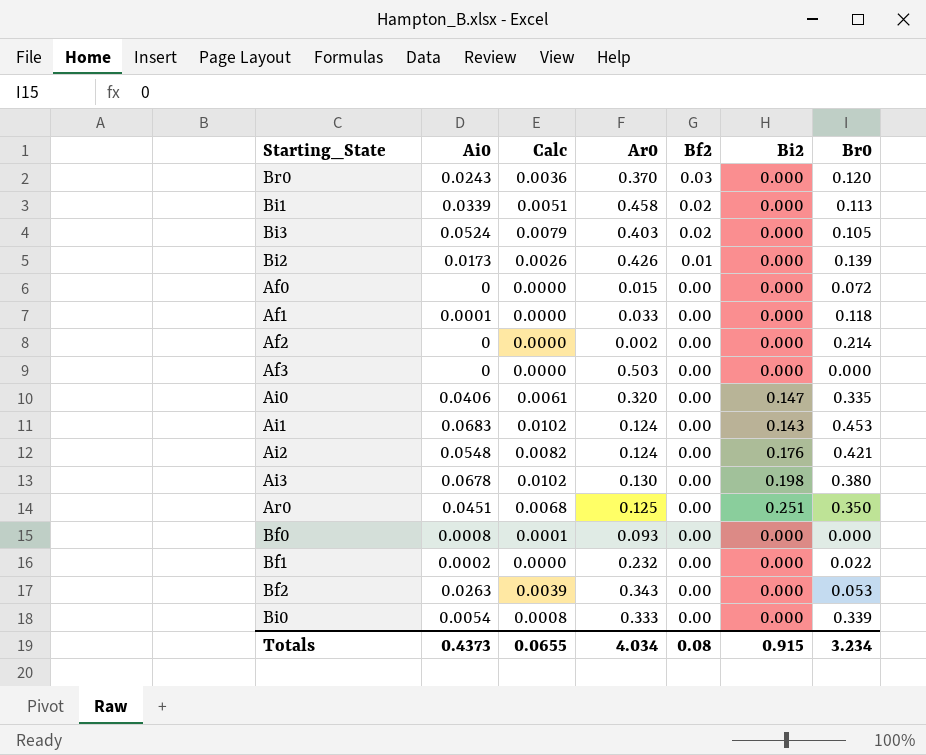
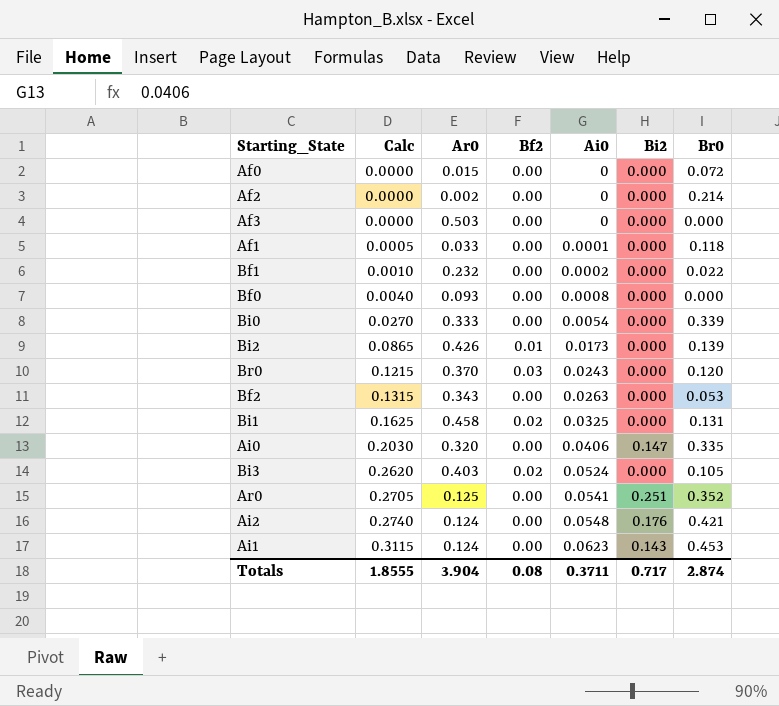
row order: Bf2 descending -> Calc ascending
column Calc | formula: [Ai0] * 0.15 -> [Ai0] * 5
column Ai0 | position: 2 -> 5
row Ai3: 0.0678 | 0.0102 | 0.130 | 0.00 | 0.198 | 0.380 -> none
Bi1 | Ai0: 0.0339 -> 0.0325
Bi1 | Br0: 0.113 -> 0.131
Ar0 | Ai0: 0.0451 -> 0.0541
Ar0 | Br0: 0.350 -> 0.352
Ai1 | Ai0: 0.0683 -> 0.0623
Totals | Calc: 0.0655 -> 1.8555
Totals | Ar0: 4.034 -> 3.904
Totals | Ai0: 0.4373 -> 0.3711
Totals | Bi2: 0.915 -> 0.717
Totals | Br0: 3.234 -> 2.874

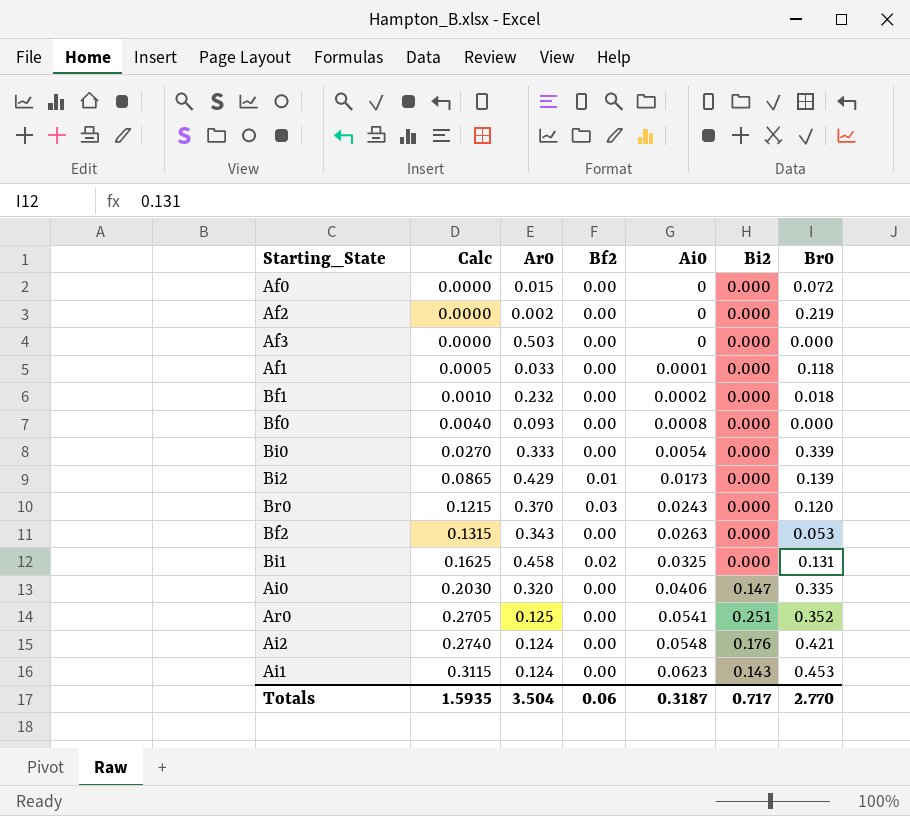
row Bi3: 0.2620 | 0.403 | 0.02 | 0.0524 | 0.000 | 0.105 -> none
Af2 | Br0: 0.214 -> 0.219
Bf1 | Br0: 0.022 -> 0.018
Bi2 | Ar0: 0.426 -> 0.429
Totals | Calc: 1.8555 -> 1.5935
Totals | Ar0: 3.904 -> 3.504
Totals | Bf2: 0.08 -> 0.06
Totals | Ai0: 0.3711 -> 0.3187
Totals | Br0: 2.874 -> 2.770

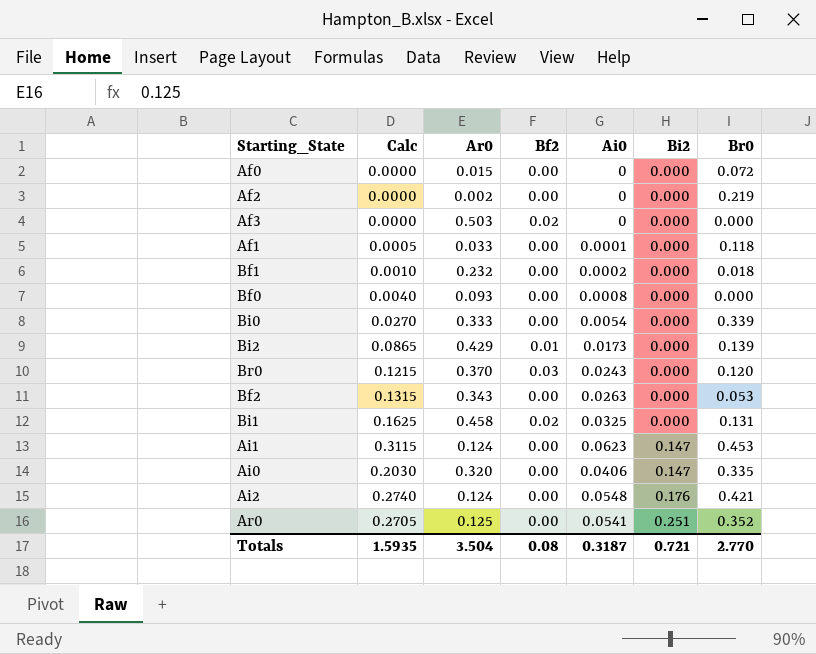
row order: Calc ascending -> Bi2 ascending
Af3 | Bf2: 0.00 -> 0.02
Ai1 | Bi2: 0.143 -> 0.147
Totals | Bf2: 0.06 -> 0.08
Totals | Bi2: 0.717 -> 0.721

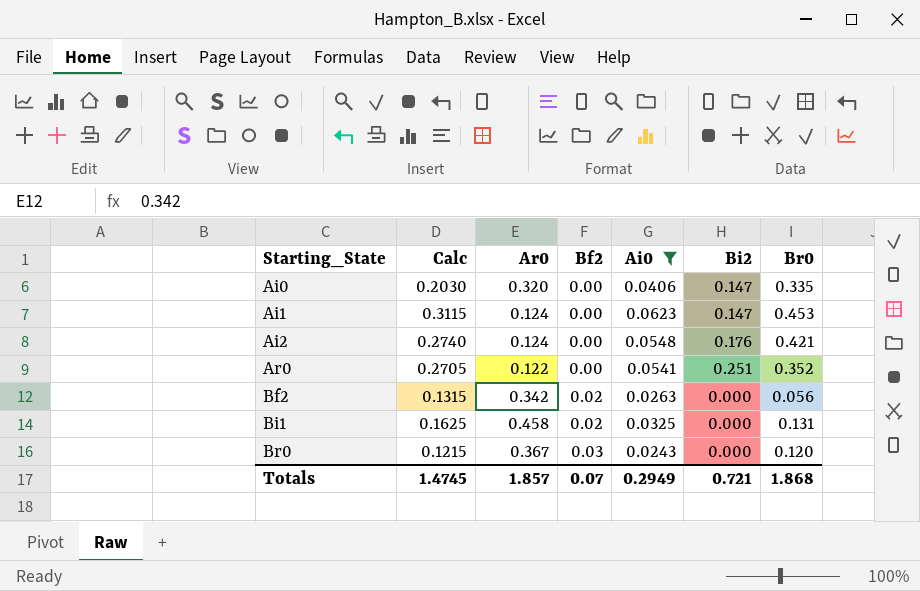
filter: none -> Ai0 >= 0.0243
row order: Bi2 ascending -> Starting_State ascending
Ar0 | Ar0: 0.125 -> 0.122
Bf2 | Ar0: 0.343 -> 0.342
Bf2 | Bf2: 0.00 -> 0.02
Bf2 | Br0: 0.053 -> 0.056
Br0 | Ar0: 0.370 -> 0.367
Totals | Calc: 1.5935 -> 1.4745
Totals | Ar0: 3.504 -> 1.857
Totals | Bf2: 0.08 -> 0.07
Totals | Ai0: 0.3187 -> 0.2949
Totals | Br0: 2.770 -> 1.868

